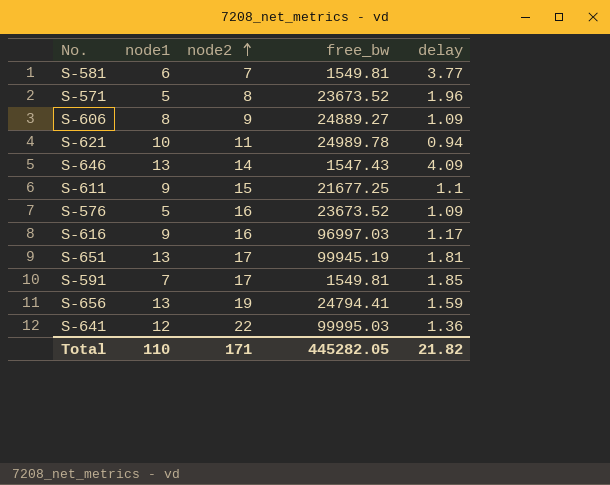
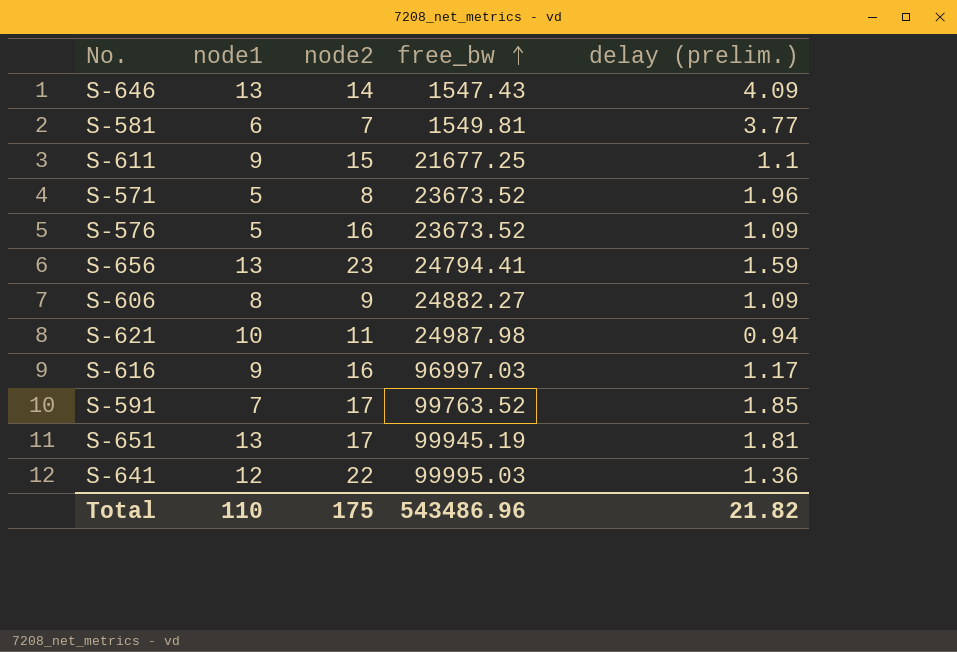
row order: node2 ascending -> free_bw ascending
column name: delay -> delay (prelim.)
S-656 | node2: 19 -> 23
S-606 | free_bw: 24889.27 -> 24882.27
S-621 | free_bw: 24989.78 -> 24987.98
S-591 | free_bw: 1549.81 -> 99763.52
Total | node2: 171 -> 175
Total | free_bw: 445282.05 -> 543486.96

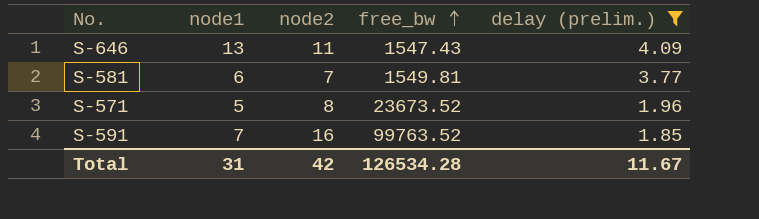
filter: none -> delay (prelim.) >= 1.85
S-646 | node2: 14 -> 11
S-591 | node2: 17 -> 16
Total | node1: 110 -> 31
Total | node2: 175 -> 42
Total | free_bw: 543486.96 -> 126534.28
Total | delay (prelim.): 21.82 -> 11.67

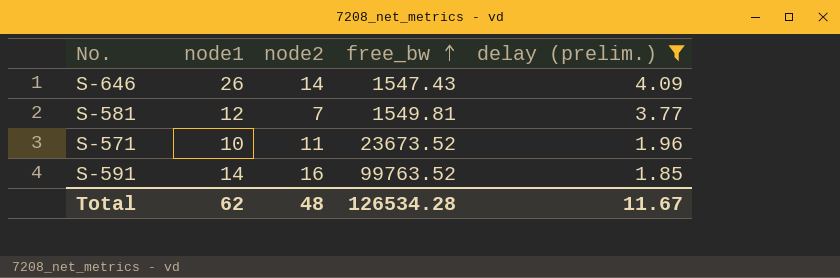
S-646 | node1: 13 -> 26
S-646 | node2: 11 -> 14
S-581 | node1: 6 -> 12
S-571 | node1: 5 -> 10
S-571 | node2: 8 -> 11
S-591 | node1: 7 -> 14
Total | node1: 31 -> 62
Total | node2: 42 -> 48

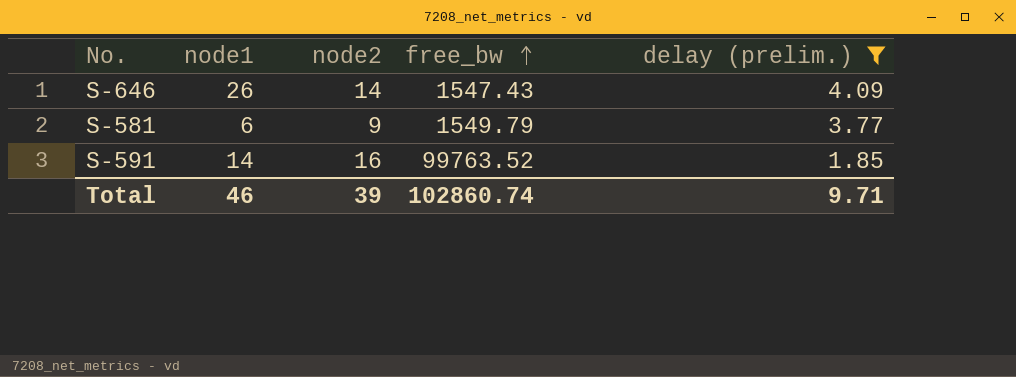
row S-571: 10 | 11 | 23673.52 | 1.96 -> none
S-581 | node1: 12 -> 6
S-581 | node2: 7 -> 9
S-581 | free_bw: 1549.81 -> 1549.79
Total | node1: 62 -> 46
Total | node2: 48 -> 39
Total | free_bw: 126534.28 -> 102860.74
Total | delay (prelim.): 11.67 -> 9.71

